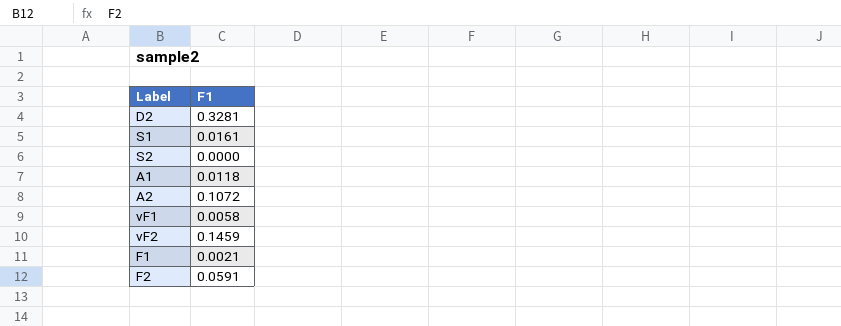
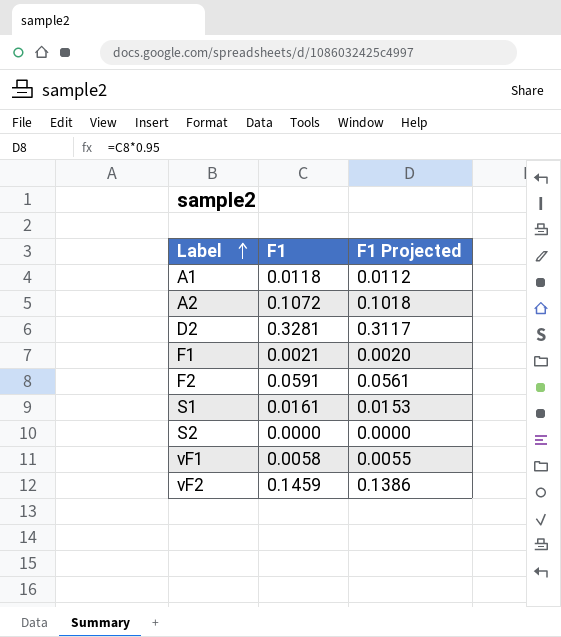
row order: none -> Label ascending
column F1 Projected | formula: none -> [F1] * 0.95

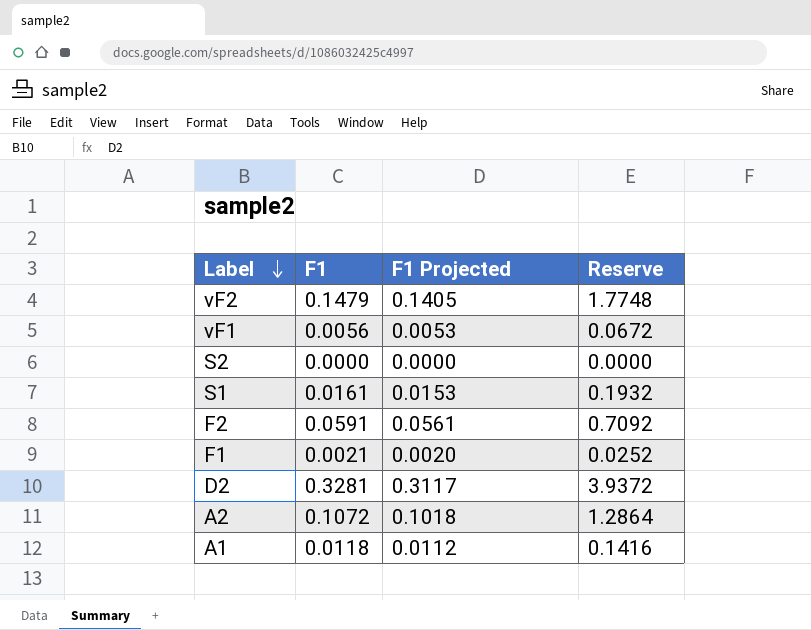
row order: Label ascending -> Label descending
column Reserve | formula: none -> [F1] * 12
vF2 | F1: 0.1459 -> 0.1479
vF2 | F1 Projected: 0.1386 -> 0.1405
vF1 | F1: 0.0058 -> 0.0056
vF1 | F1 Projected: 0.0055 -> 0.0053

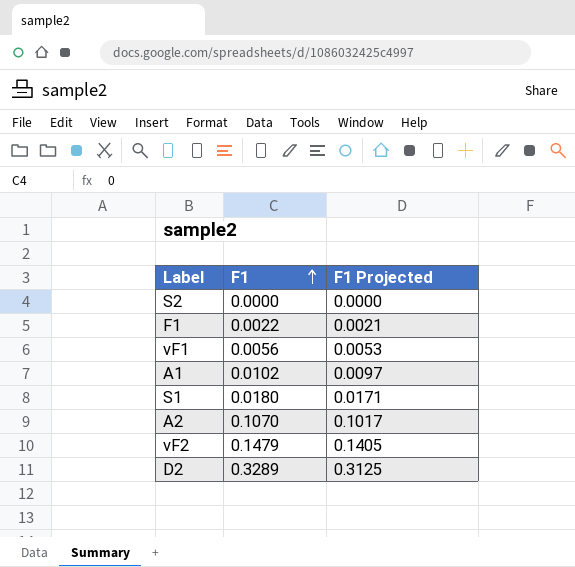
row order: Label descending -> F1 ascending
column Reserve | formula: [F1] * 12 -> none
row F2: 0.0591 | 0.0561 | 0.7092 -> none
F1 | F1: 0.0021 -> 0.0022
F1 | F1 Projected: 0.0020 -> 0.0021
A1 | F1: 0.0118 -> 0.0102
A1 | F1 Projected: 0.0112 -> 0.0097
S1 | F1: 0.0161 -> 0.0180
S1 | F1 Projected: 0.0153 -> 0.0171
A2 | F1: 0.1072 -> 0.1070
A2 | F1 Projected: 0.1018 -> 0.1017
D2 | F1: 0.3281 -> 0.3289
D2 | F1 Projected: 0.3117 -> 0.3125

